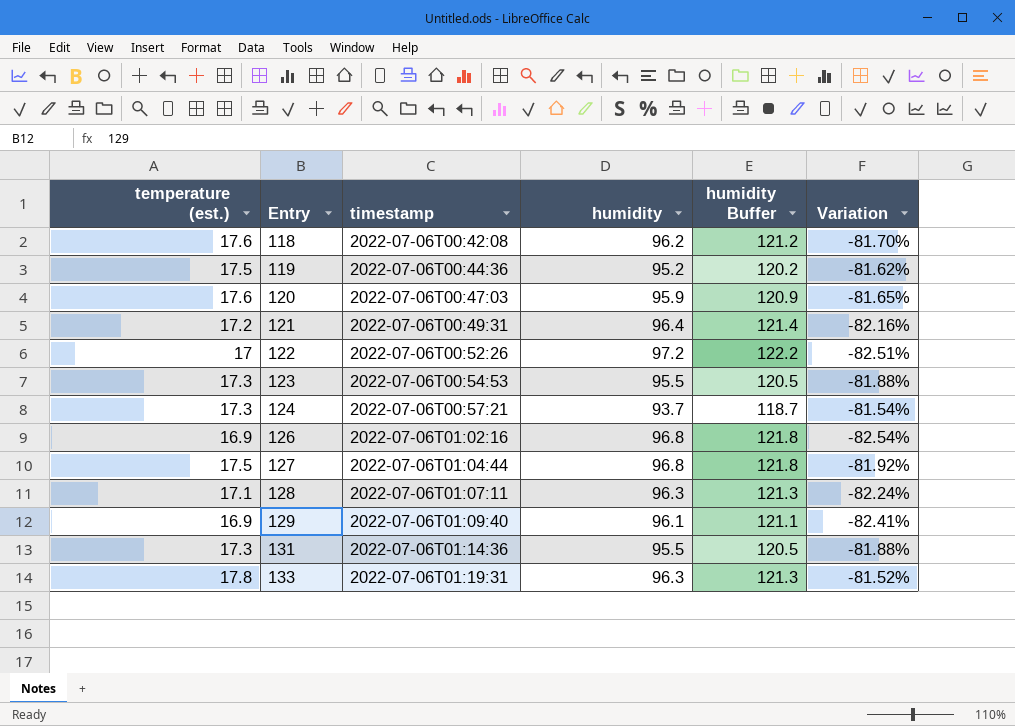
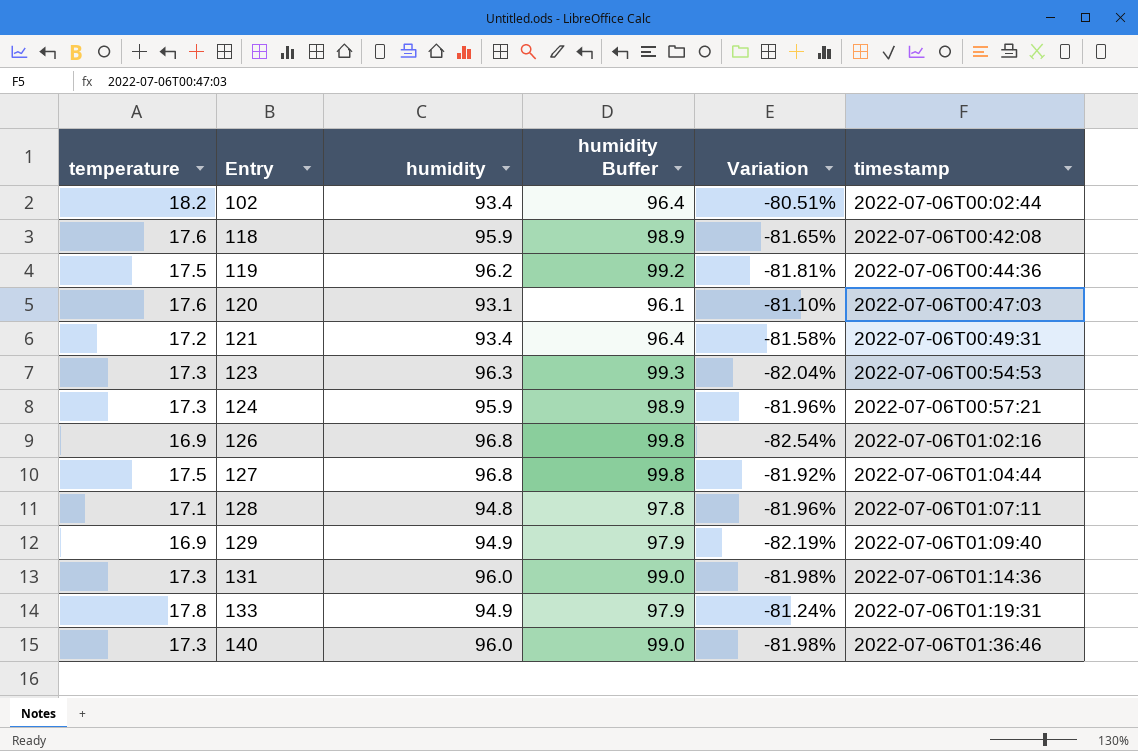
column name: temperature (est.) -> temperature
column humidity Buffer | formula: [humidity] + 25 -> [humidity] + 3
column timestamp | position: 3 -> 6
row 122: 17 | 2022-07-06T00:52:26 | 97.2 | 122.2 | -82.51% -> none
row 102: none -> 18.2 | 93.4 | 96.4 | -80.51% | 2022-07-06T00:02:44
118 | humidity: 96.2 -> 95.9
118 | Variation: -81.70% -> -81.65%
119 | humidity: 95.2 -> 96.2
119 | Variation: -81.62% -> -81.81%
120 | humidity: 95.9 -> 93.1
120 | Variation: -81.65% -> -81.10%
121 | humidity: 96.4 -> 93.4
121 | Variation: -82.16% -> -81.58%
123 | humidity: 95.5 -> 96.3
123 | Variation: -81.88% -> -82.04%
124 | humidity: 93.7 -> 95.9
124 | Variation: -81.54% -> -81.96%
128 | humidity: 96.3 -> 94.8
128 | Variation: -82.24% -> -81.96%
129 | humidity: 96.1 -> 94.9
129 | Variation: -82.41% -> -82.19%
131 | humidity: 95.5 -> 96.0
131 | Variation: -81.88% -> -81.98%
133 | humidity: 96.3 -> 94.9
133 | Variation: -81.52% -> -81.24%
row 140: none -> 17.3 | 96.0 | 99.0 | -81.98% | 2022-07-06T01:36:46

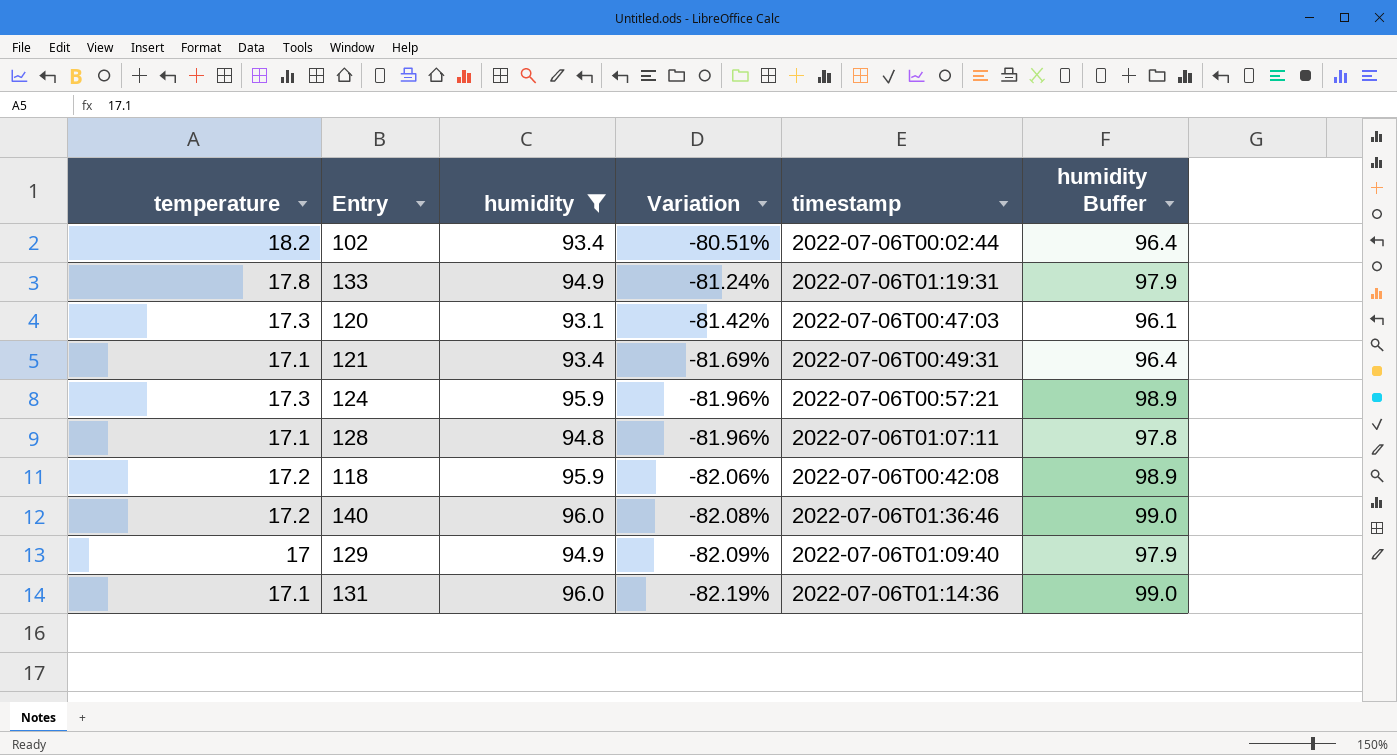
filter: none -> humidity <= 96.0
row order: Entry ascending -> Variation descending
column humidity Buffer | position: 4 -> 6
120 | temperature: 17.6 -> 17.3
120 | Variation: -81.10% -> -81.42%
121 | temperature: 17.2 -> 17.1
121 | Variation: -81.58% -> -81.69%
118 | temperature: 17.6 -> 17.2
118 | Variation: -81.65% -> -82.06%
140 | temperature: 17.3 -> 17.2
140 | Variation: -81.98% -> -82.08%
129 | temperature: 16.9 -> 17
129 | Variation: -82.19% -> -82.09%
131 | temperature: 17.3 -> 17.1
131 | Variation: -81.98% -> -82.19%

